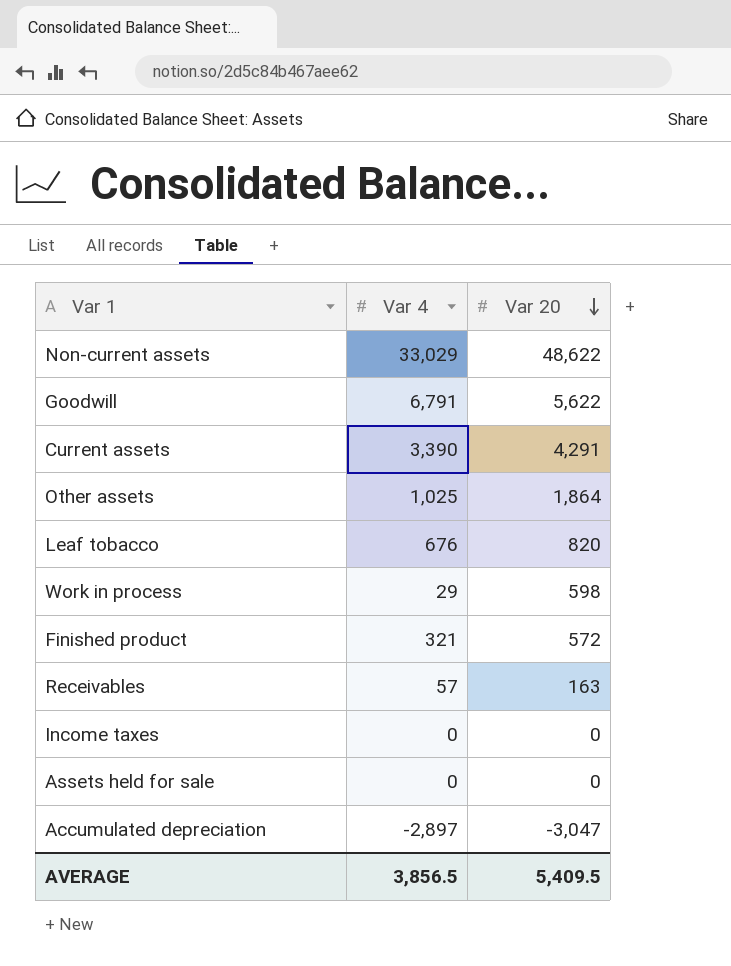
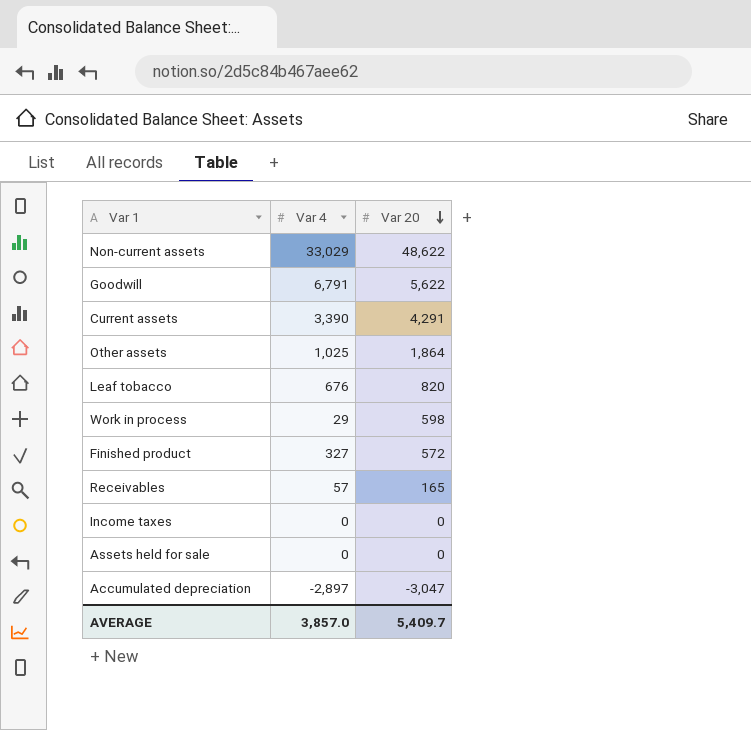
Finished product | Var 4: 321 -> 327
Receivables | Var 20: 163 -> 165
AVERAGE | Var 4: 3,856.5 -> 3,857.0
AVERAGE | Var 20: 5,409.5 -> 5,409.7

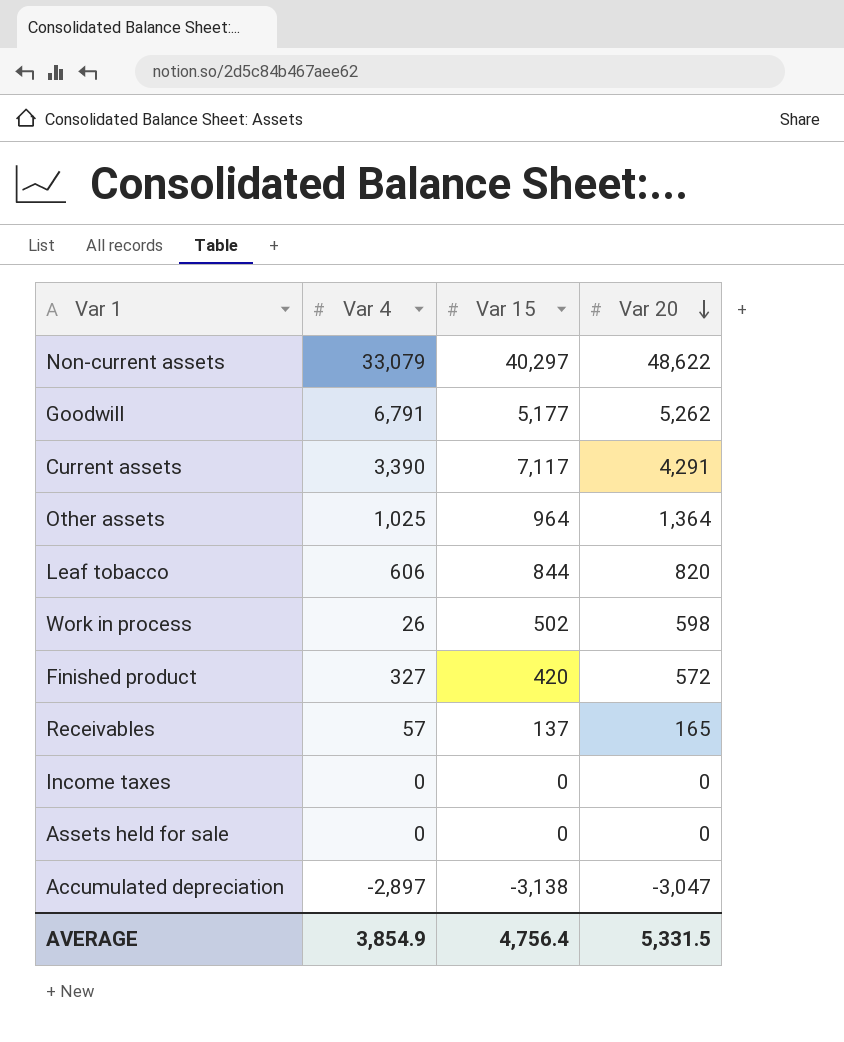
column Var 15 | position: none -> 3
Non-current assets | Var 4: 33,029 -> 33,079
Goodwill | Var 20: 5,622 -> 5,262
Other assets | Var 20: 1,864 -> 1,364
Leaf tobacco | Var 4: 676 -> 606
Work in process | Var 4: 29 -> 26
AVERAGE | Var 4: 3,857.0 -> 3,854.9
AVERAGE | Var 20: 5,409.7 -> 5,331.5

